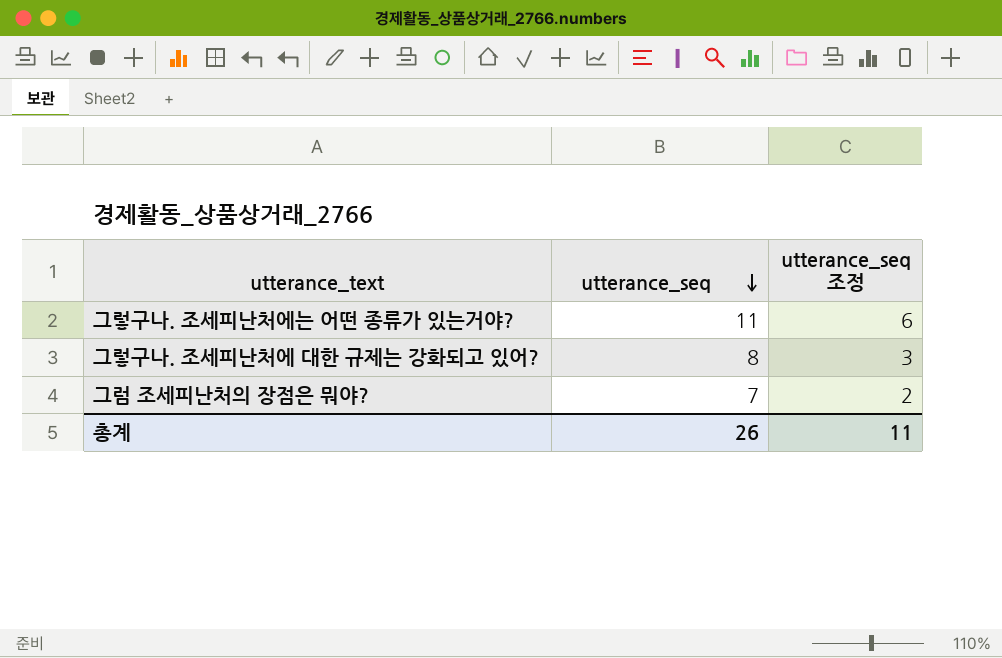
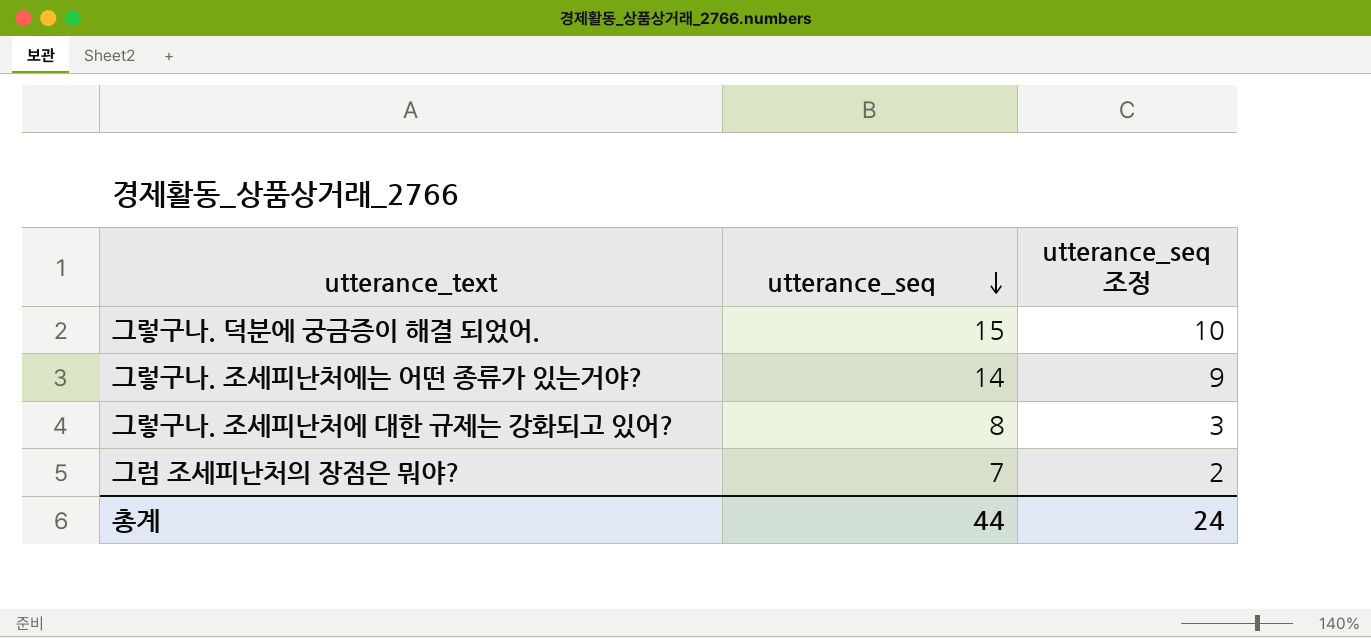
row 그렇구나. 덕분에 궁금증이 해결 되었어.: none -> 15 | 10
그렇구나. 조세피난처에는 어떤 종류가 있는거야? | utterance_seq: 11 -> 14
그렇구나. 조세피난처에는 어떤 종류가 있는거야? | utterance_seq 조정: 6 -> 9
총계 | utterance_seq: 26 -> 44
총계 | utterance_seq 조정: 11 -> 24

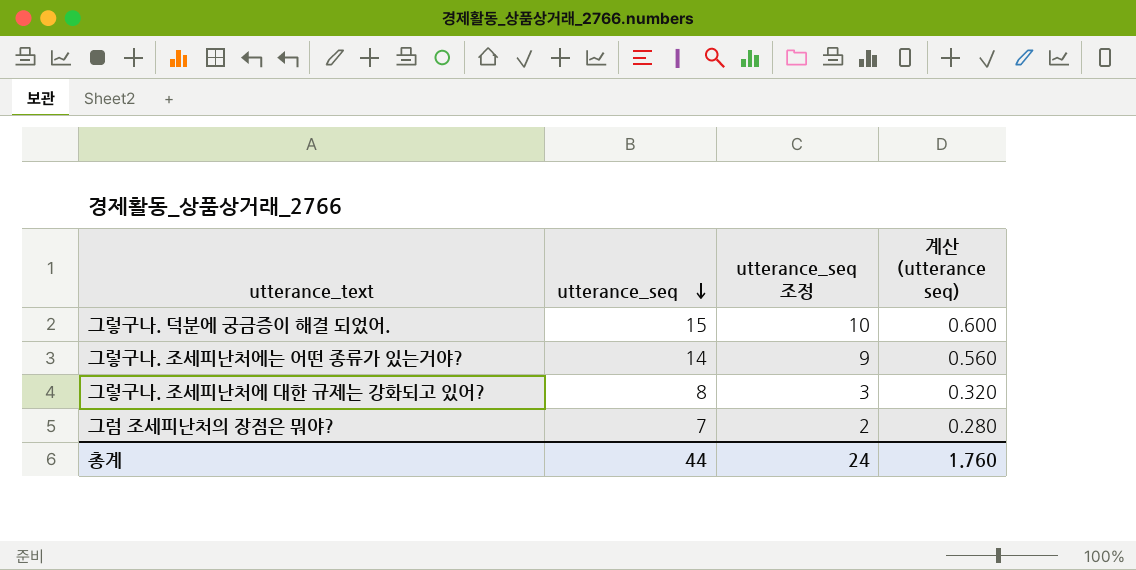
column 계산 (utterance seq) | formula: none -> [utterance_seq] * 0.04

